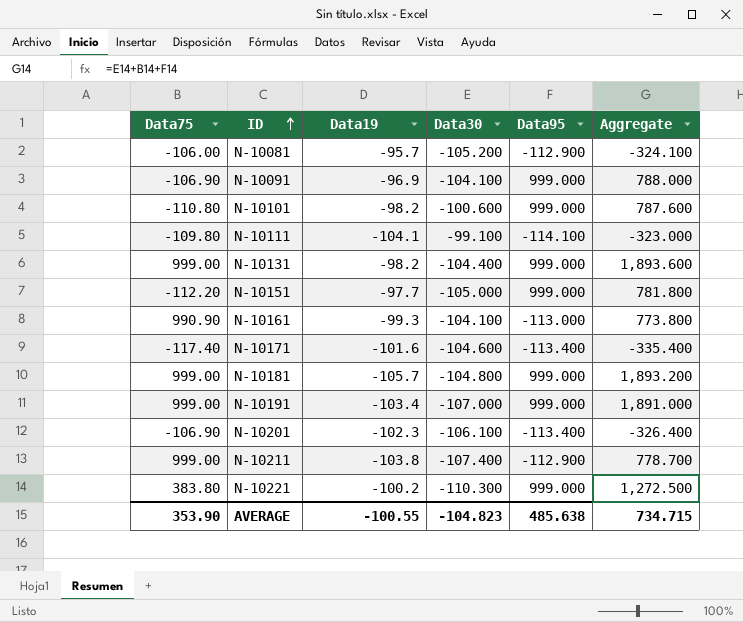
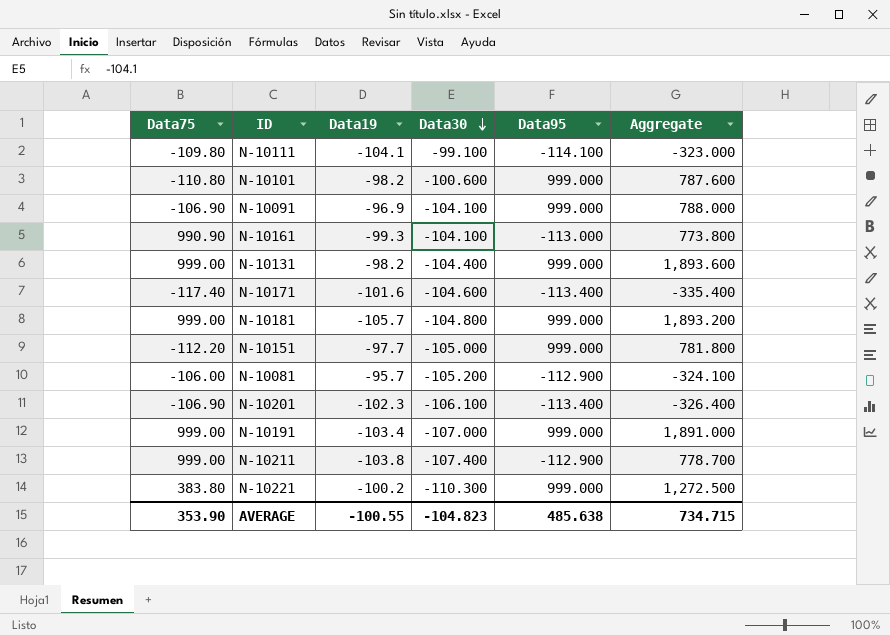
row order: ID ascending -> Data30 descending

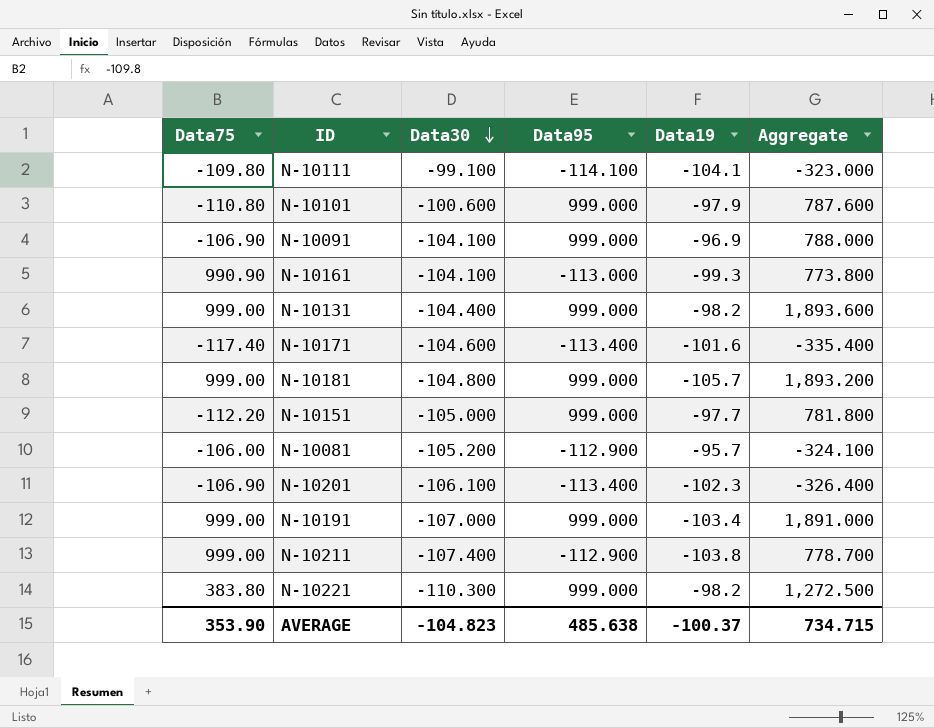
column Data19 | position: 3 -> 5
N-10101 | Data19: -98.2 -> -97.9
N-10221 | Data19: -100.2 -> -98.2
AVERAGE | Data19: -100.55 -> -100.37

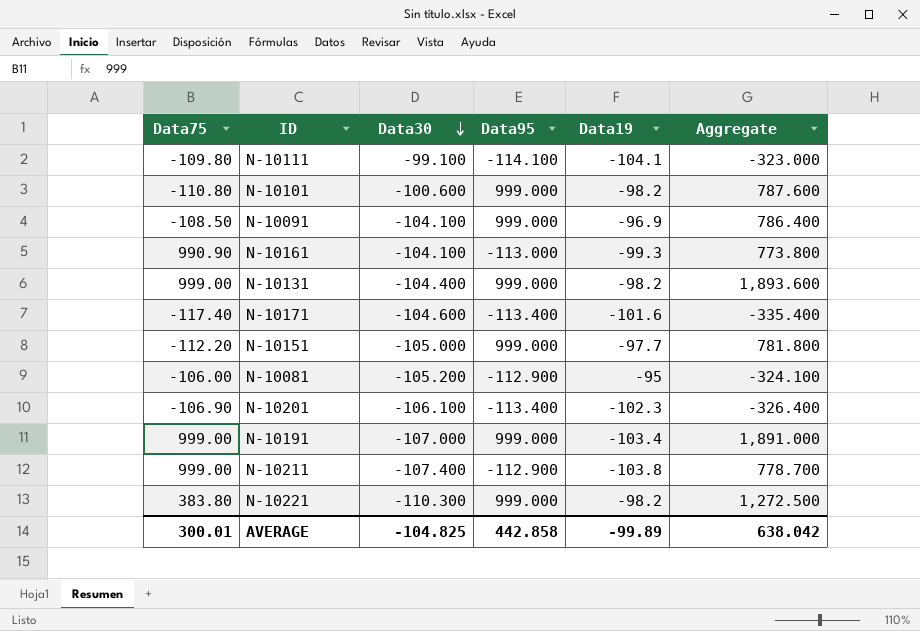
row N-10181: 999.00 | -104.800 | 999.000 | -105.7 | 1,893.200 -> none
N-10101 | Data19: -97.9 -> -98.2
N-10091 | Data75: -106.90 -> -108.50
N-10091 | Aggregate: 788.000 -> 786.400
N-10081 | Data19: -95.7 -> -95
AVERAGE | Data75: 353.90 -> 300.01
AVERAGE | Data30: -104.823 -> -104.825
AVERAGE | Data95: 485.638 -> 442.858
AVERAGE | Data19: -100.37 -> -99.89
AVERAGE | Aggregate: 734.715 -> 638.042

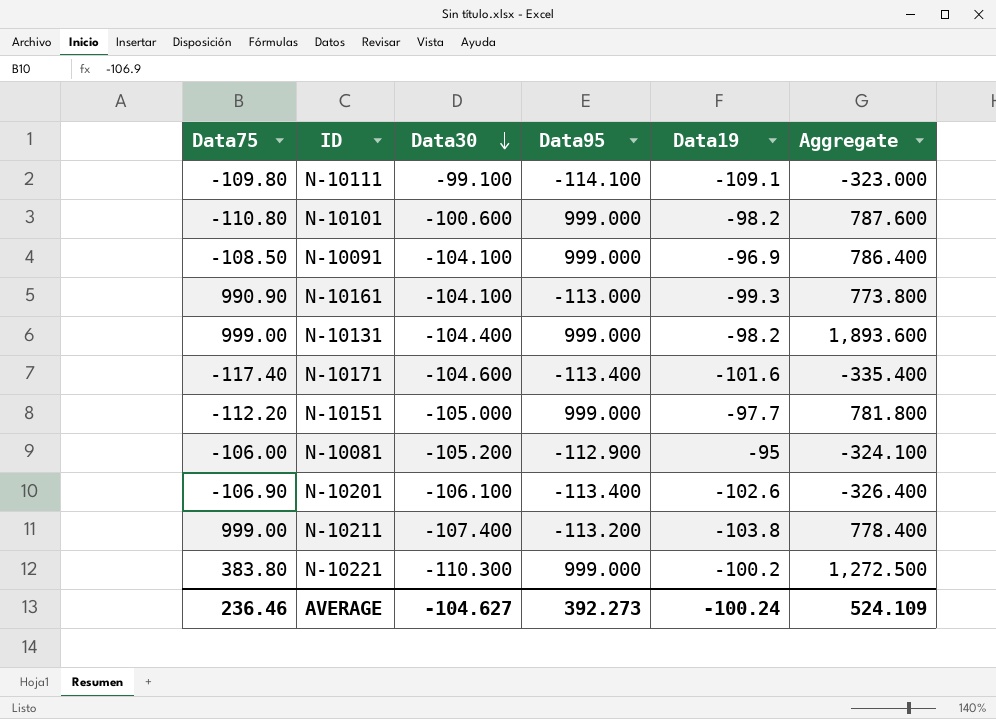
row N-10191: 999.00 | -107.000 | 999.000 | -103.4 | 1,891.000 -> none
N-10111 | Data19: -104.1 -> -109.1
N-10201 | Data19: -102.3 -> -102.6
N-10211 | Data95: -112.900 -> -113.200
N-10211 | Aggregate: 778.700 -> 778.400
N-10221 | Data19: -98.2 -> -100.2
AVERAGE | Data75: 300.01 -> 236.46
AVERAGE | Data30: -104.825 -> -104.627
AVERAGE | Data95: 442.858 -> 392.273
AVERAGE | Data19: -99.89 -> -100.24
AVERAGE | Aggregate: 638.042 -> 524.109

